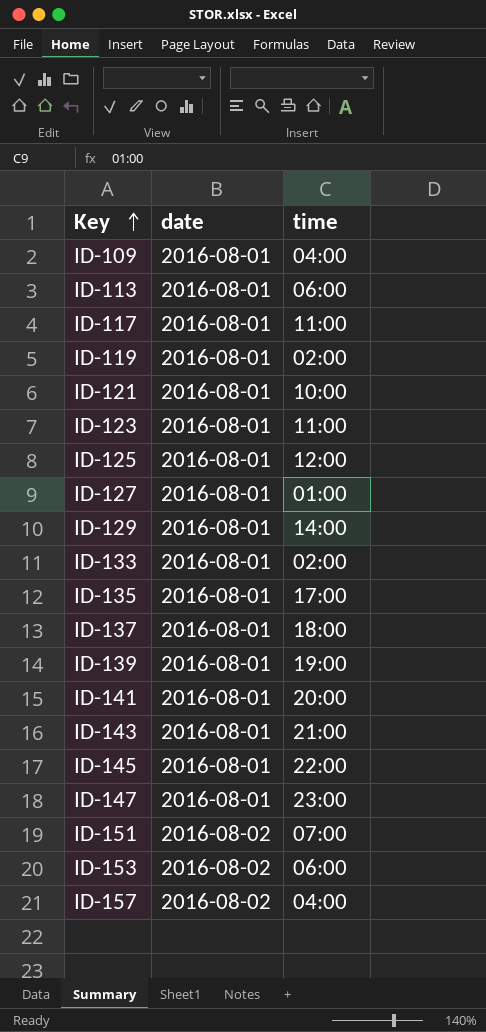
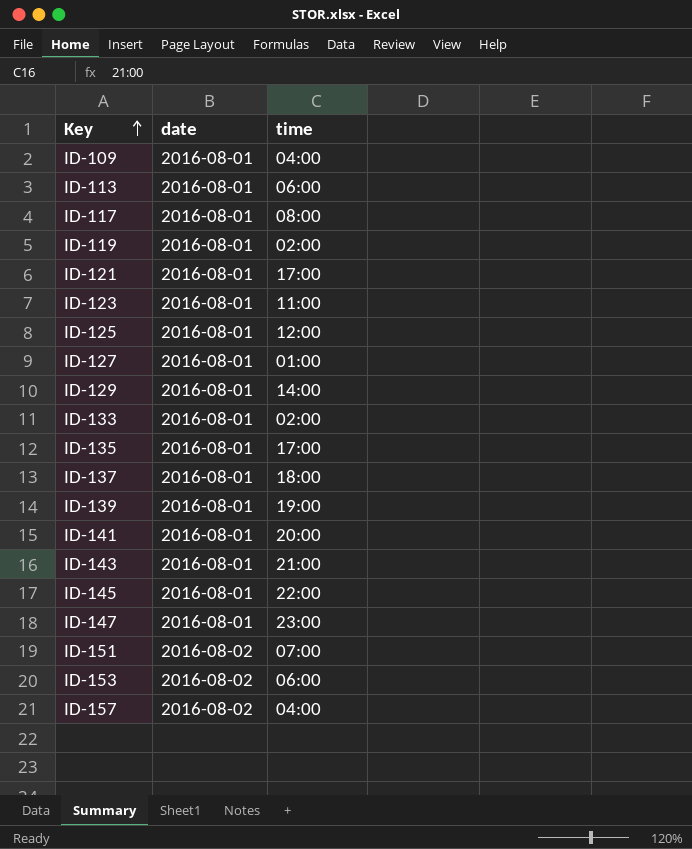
ID-117 | time: 11:00 -> 08:00
ID-121 | time: 10:00 -> 17:00

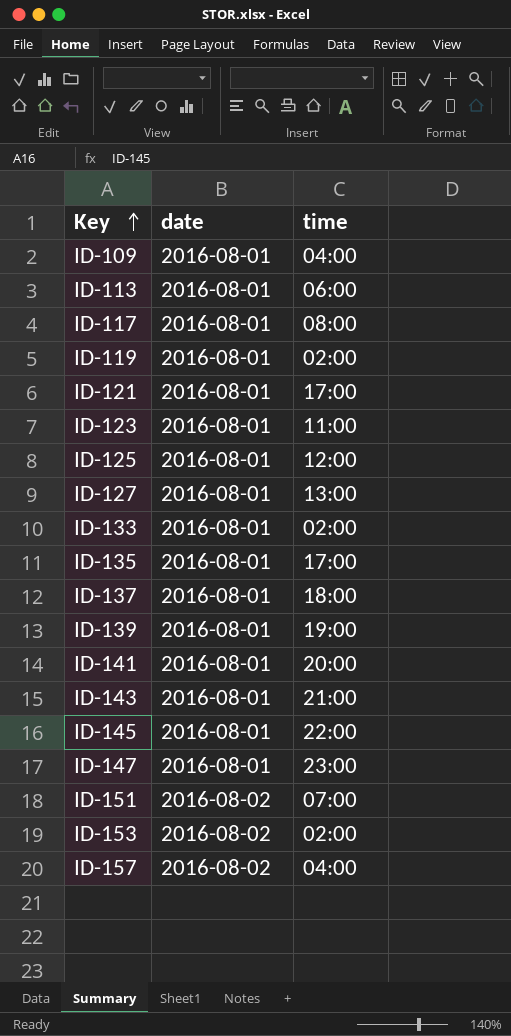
row ID-129: 2016-08-01 | 14:00 -> none
ID-127 | time: 01:00 -> 13:00
ID-153 | time: 06:00 -> 02:00

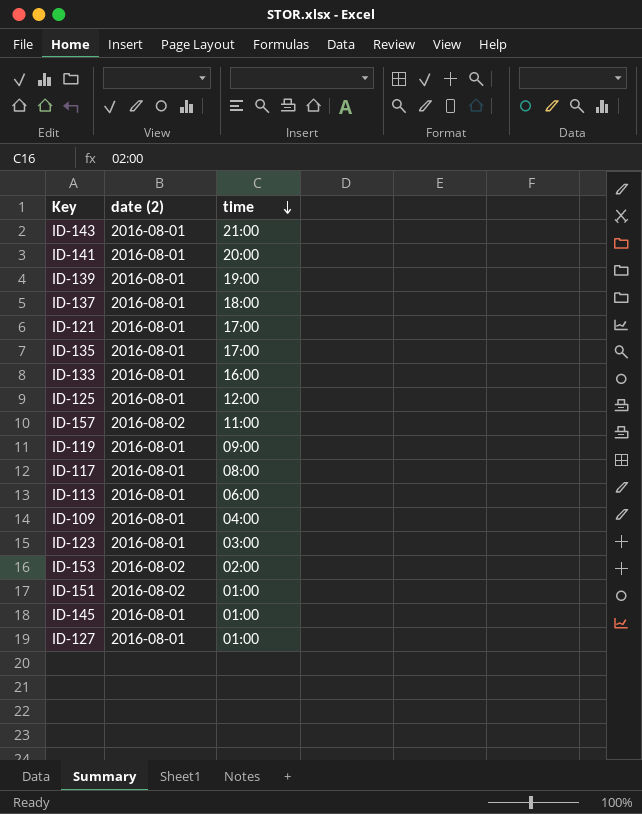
row order: Key ascending -> time descending
column name: date -> date (2)
row ID-147: 2016-08-01 | 23:00 -> none
ID-133 | time: 02:00 -> 16:00
ID-157 | time: 04:00 -> 11:00
ID-119 | time: 02:00 -> 09:00
ID-123 | time: 11:00 -> 03:00
ID-151 | time: 07:00 -> 01:00
ID-145 | time: 22:00 -> 01:00
ID-127 | time: 13:00 -> 01:00

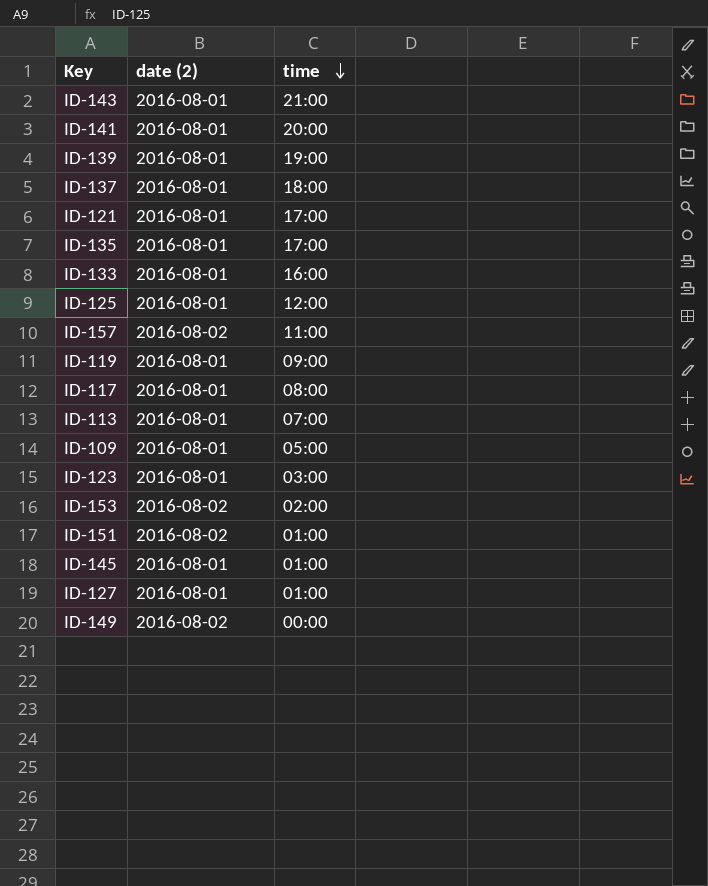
ID-113 | time: 06:00 -> 07:00
ID-109 | time: 04:00 -> 05:00
row ID-149: none -> 2016-08-02 | 00:00

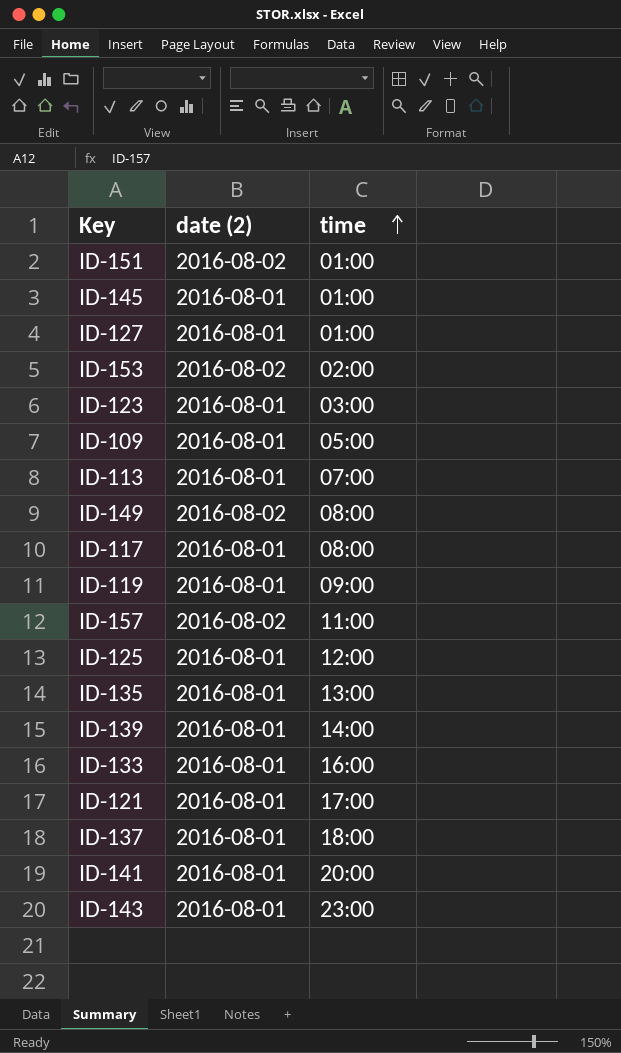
row order: time descending -> time ascending
ID-149 | time: 00:00 -> 08:00
ID-135 | time: 17:00 -> 13:00
ID-139 | time: 19:00 -> 14:00
ID-143 | time: 21:00 -> 23:00

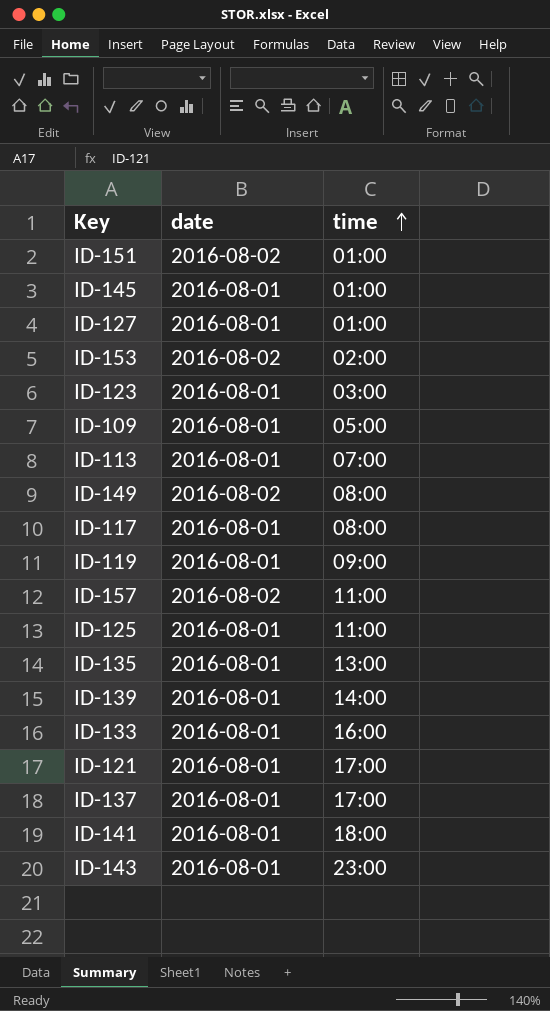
column name: date (2) -> date
ID-125 | time: 12:00 -> 11:00
ID-137 | time: 18:00 -> 17:00
ID-141 | time: 20:00 -> 18:00

